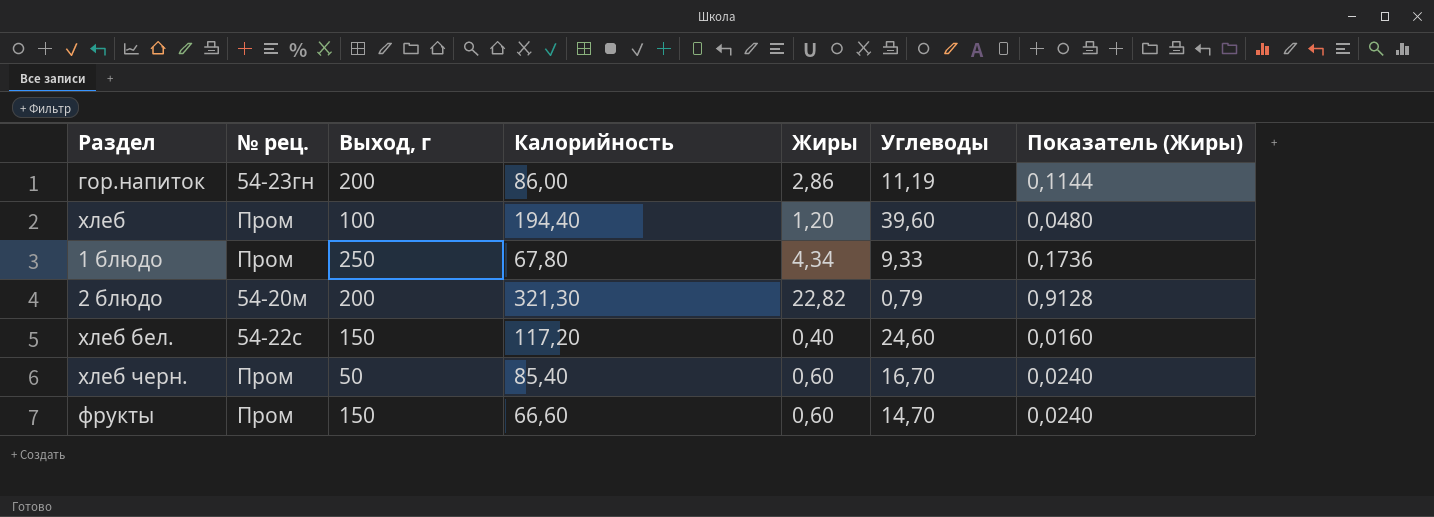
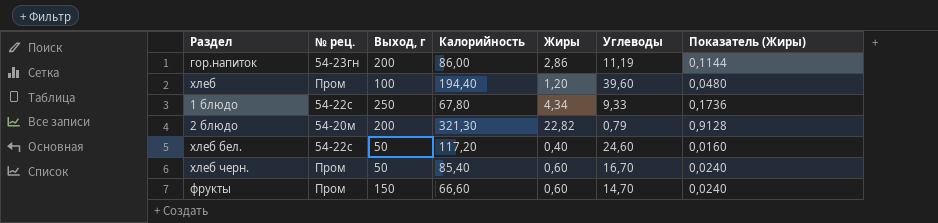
1 блюдо | № рец.: Пром -> 54-22с
хлеб бел. | Выход, г: 150 -> 50

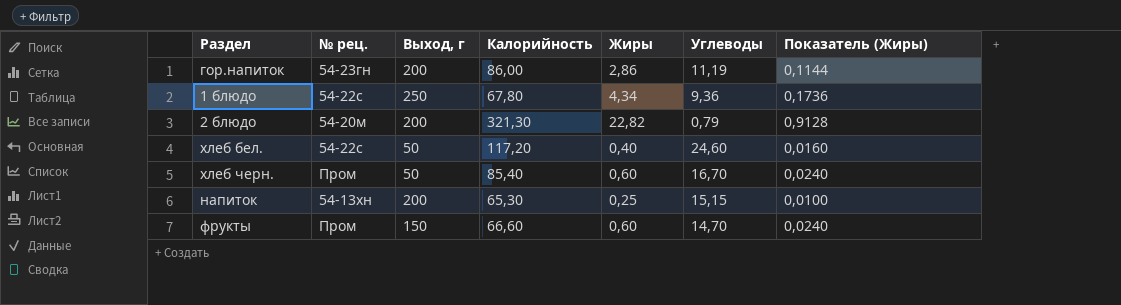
row хлеб: Пром | 100 | 194,40 | 1,20 | 39,60 | 0,0480 -> none
1 блюдо | Углеводы: 9,33 -> 9,36
row напиток: none -> 54-13хн | 200 | 65,30 | 0,25 | 15,15 | 0,0100

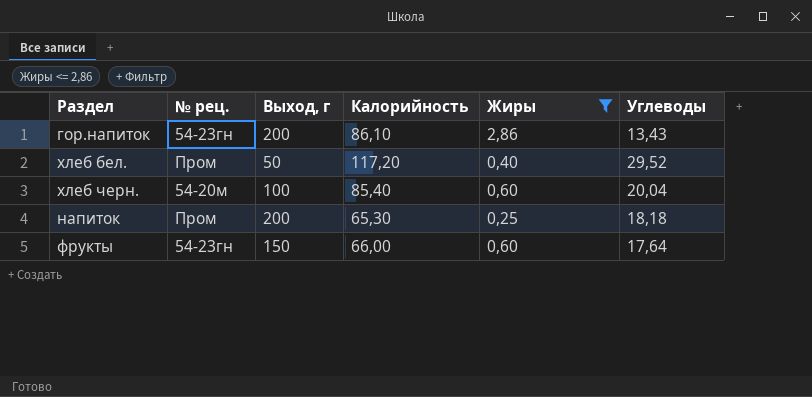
filter: none -> Жиры <= 2,86
column Показатель (Жиры) | formula: [Жиры] * 0,04 -> none
гор.напиток | Калорийность: 86,00 -> 86,10
гор.напиток | Углеводы: 11,19 -> 13,43
хлеб бел. | № рец.: 54-22с -> Пром
хлеб бел. | Углеводы: 24,60 -> 29,52
хлеб черн. | № рец.: Пром -> 54-20м
хлеб черн. | Выход, г: 50 -> 100
хлеб черн. | Углеводы: 16,70 -> 20,04
напиток | № рец.: 54-13хн -> Пром
напиток | Углеводы: 15,15 -> 18,18
фрукты | № рец.: Пром -> 54-23гн
фрукты | Калорийность: 66,60 -> 66,00
фрукты | Углеводы: 14,70 -> 17,64

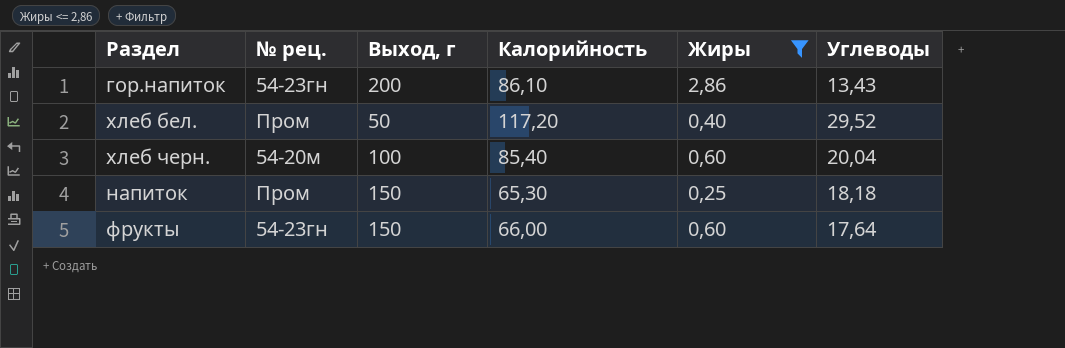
напиток | Выход, г: 200 -> 150

